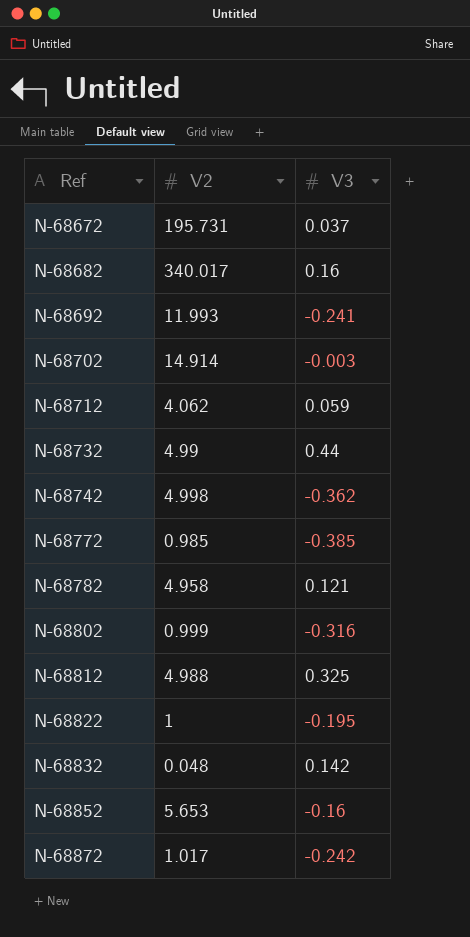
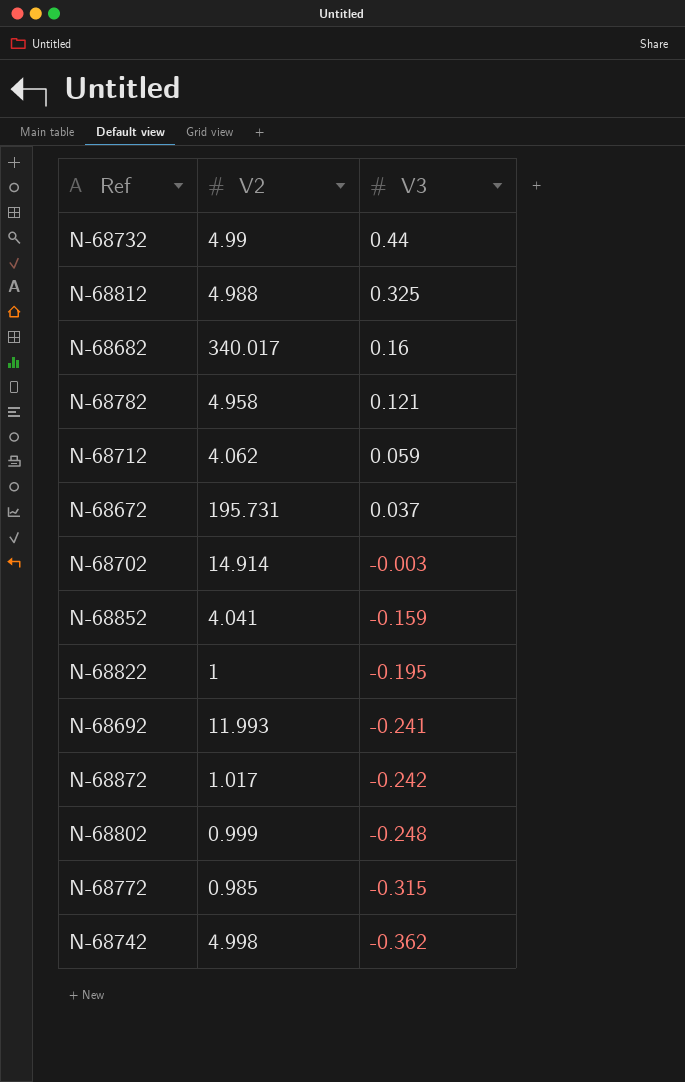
row order: Ref ascending -> V3 descending
row N-68832: 0.048 | 0.142 -> none
N-68852 | V2: 5.653 -> 4.041
N-68852 | V3: -0.16 -> -0.159
N-68802 | V3: -0.316 -> -0.248
N-68772 | V3: -0.385 -> -0.315

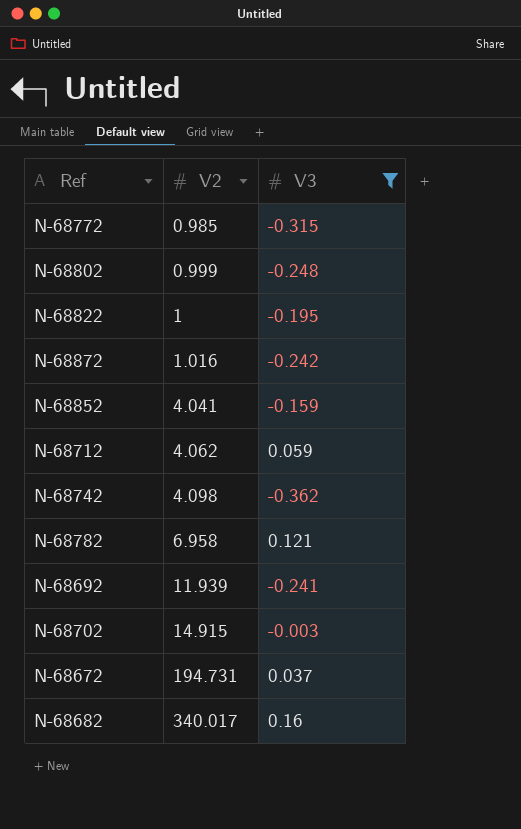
filter: none -> V3 <= 0.16
row order: V3 descending -> V2 ascending
N-68872 | V2: 1.017 -> 1.016
N-68742 | V2: 4.998 -> 4.098
N-68782 | V2: 4.958 -> 6.958
N-68692 | V2: 11.993 -> 11.939
N-68702 | V2: 14.914 -> 14.915
N-68672 | V2: 195.731 -> 194.731

